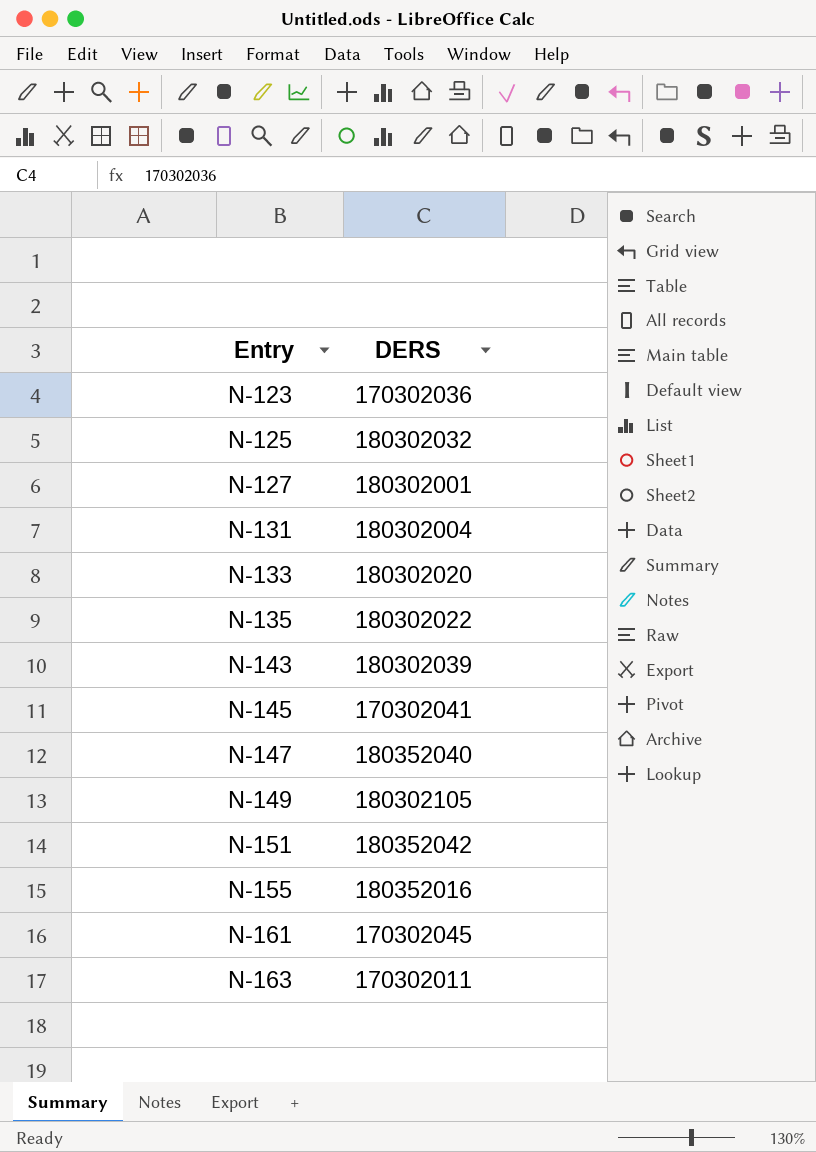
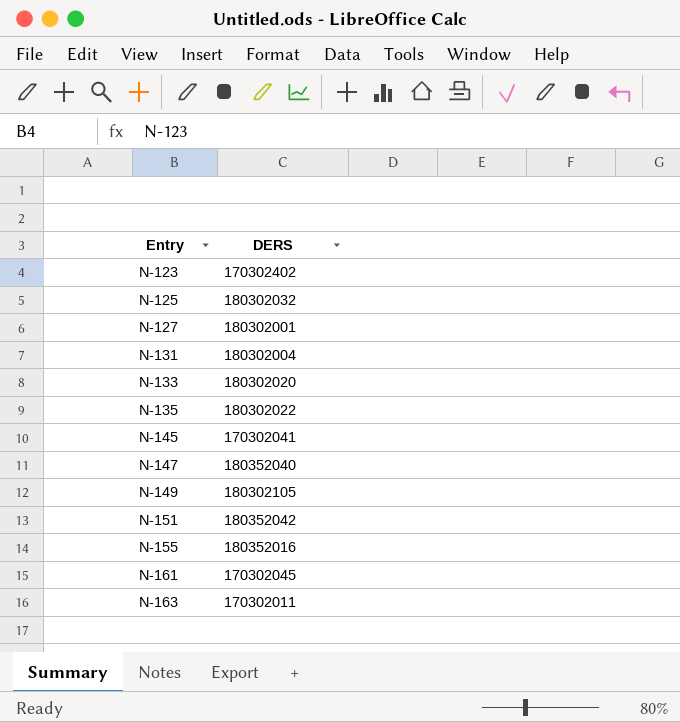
row N-143: 180302039 -> none
N-123 | DERS: 170302036 -> 170302402

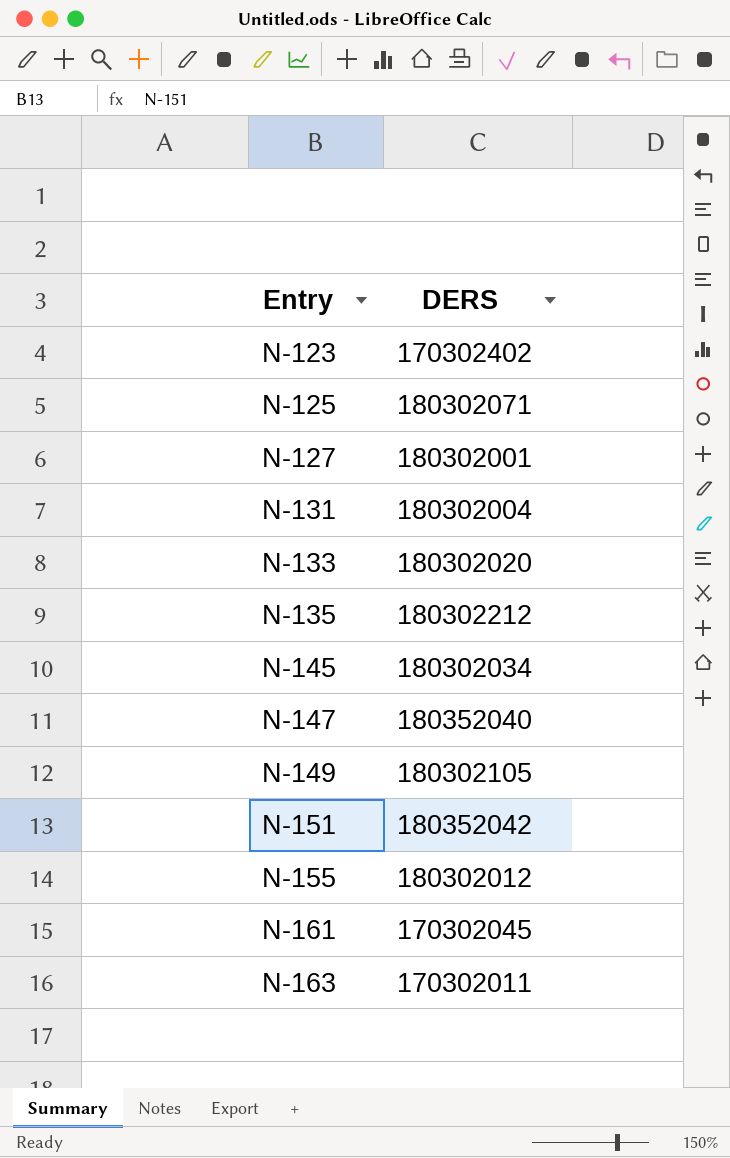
N-125 | DERS: 180302032 -> 180302071
N-135 | DERS: 180302022 -> 180302212
N-145 | DERS: 170302041 -> 180302034
N-155 | DERS: 180352016 -> 180302012

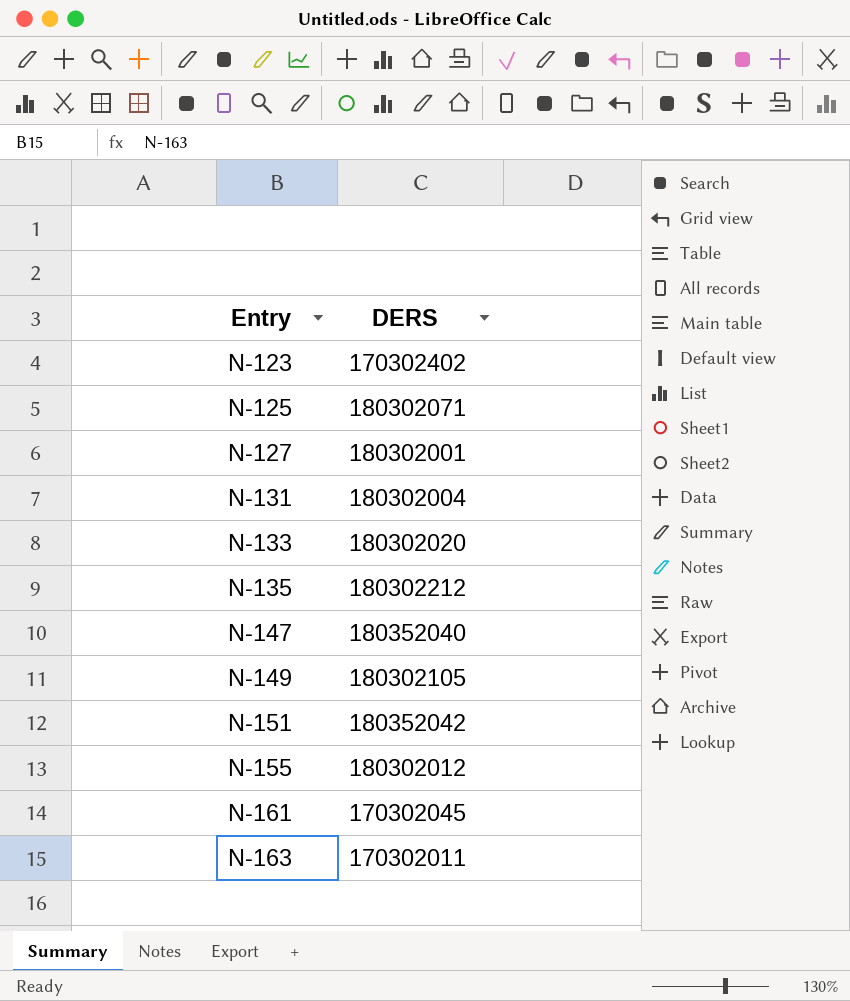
row N-145: 180302034 -> none

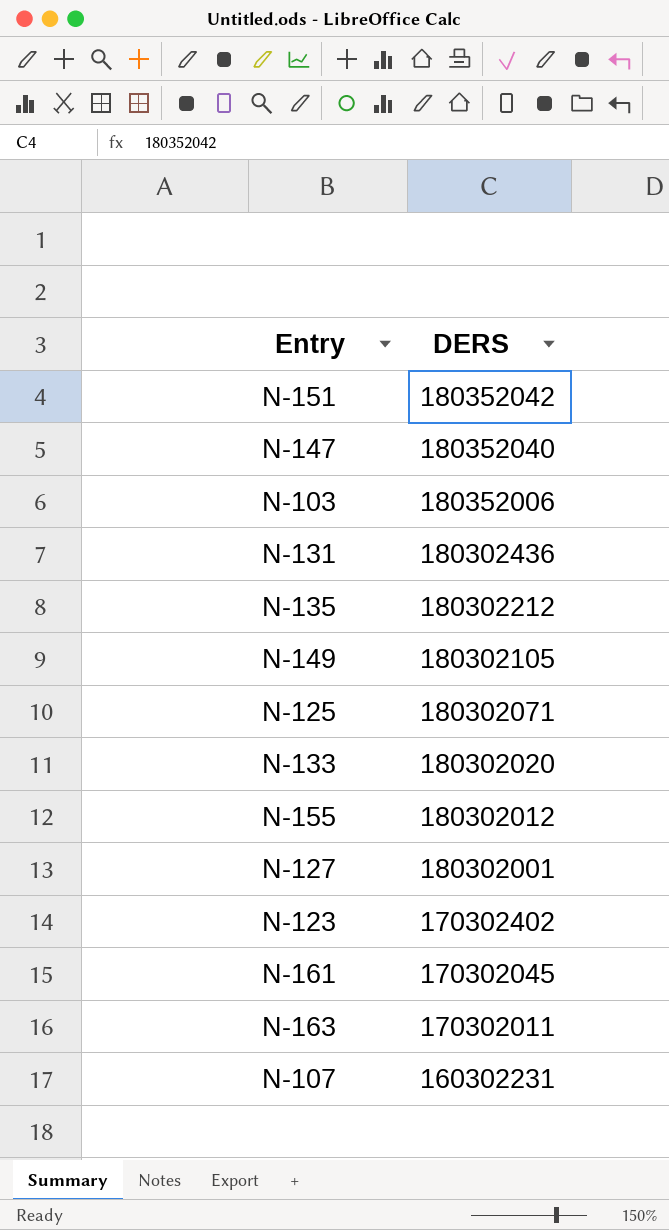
row order: Entry ascending -> DERS descending
row N-103: none -> 180352006
N-131 | DERS: 180302004 -> 180302436
row N-107: none -> 160302231

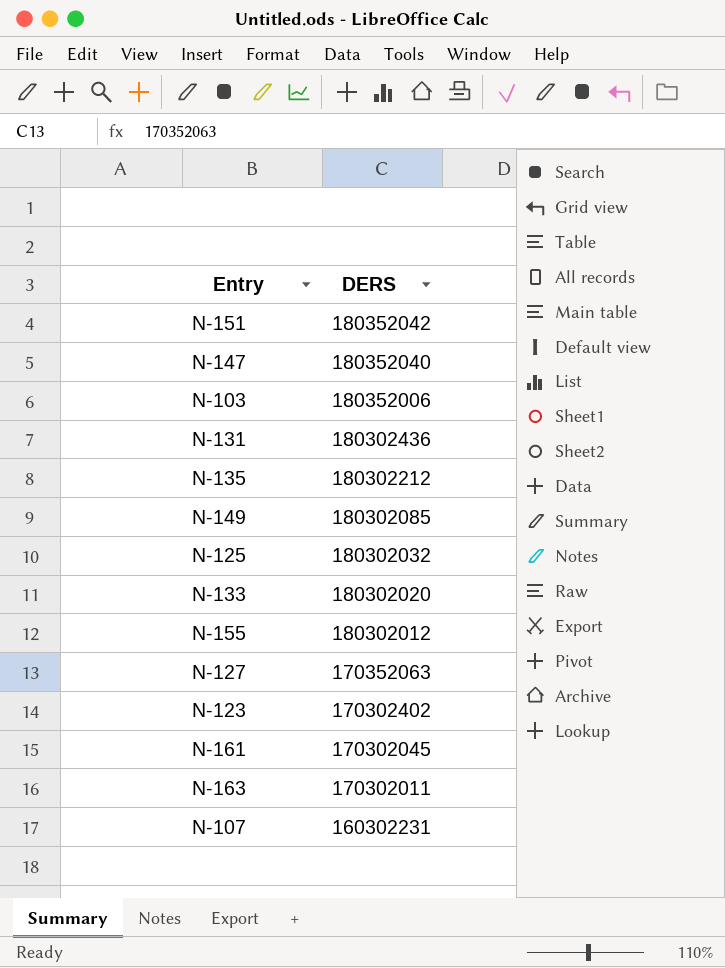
N-149 | DERS: 180302105 -> 180302085
N-125 | DERS: 180302071 -> 180302032
N-127 | DERS: 180302001 -> 170352063

